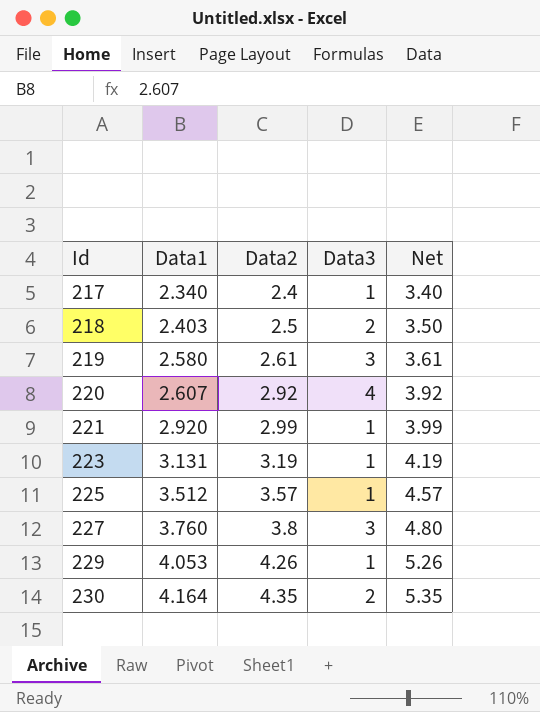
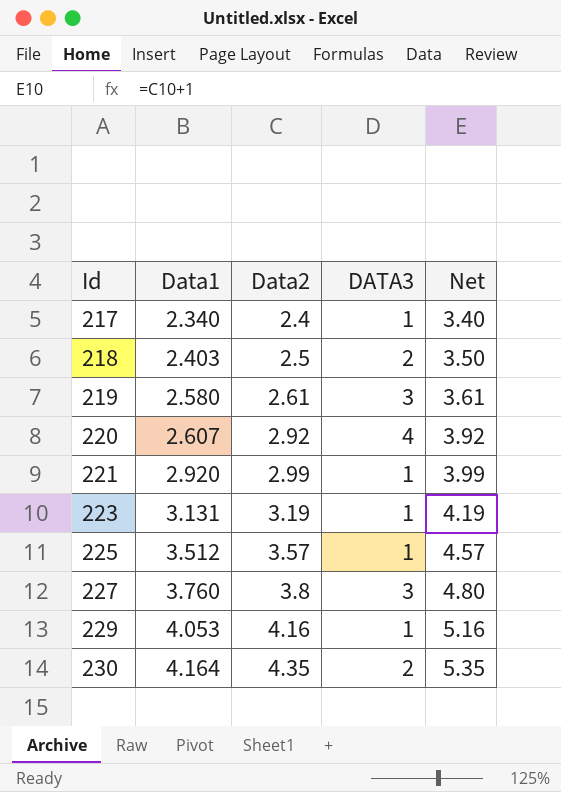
column name: Data3 -> DATA3
229 | Data2: 4.26 -> 4.16
229 | Net: 5.26 -> 5.16

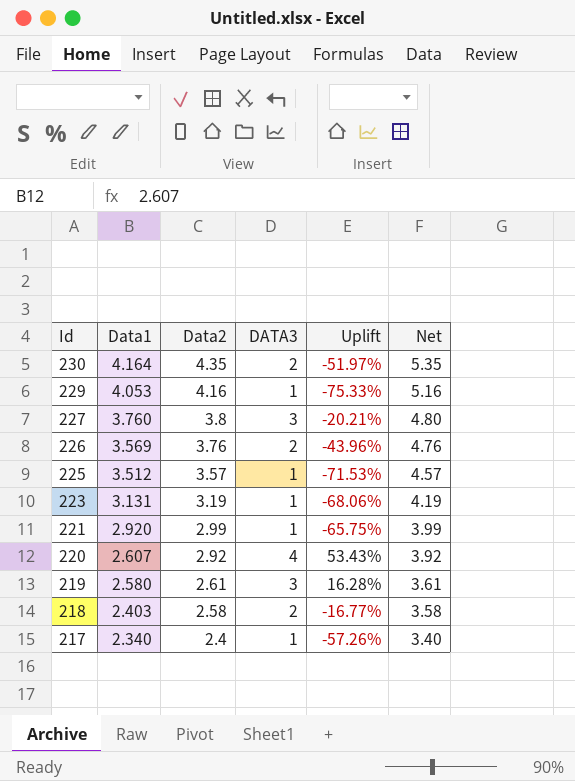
row order: Id ascending -> Id descending
column Uplift | formula: none -> ([DATA3] - [Data1]) / [Data1]
row 226: none -> 3.569 | 3.76 | 2 | -43.96% | 4.76
218 | Data2: 2.5 -> 2.58
218 | Net: 3.50 -> 3.58

